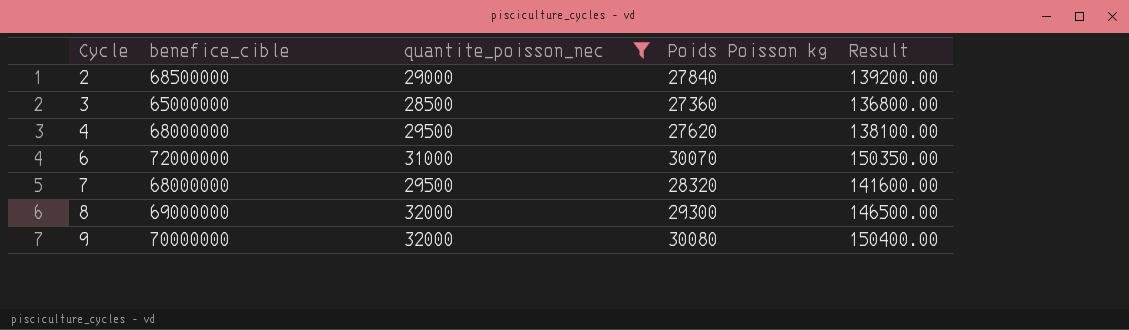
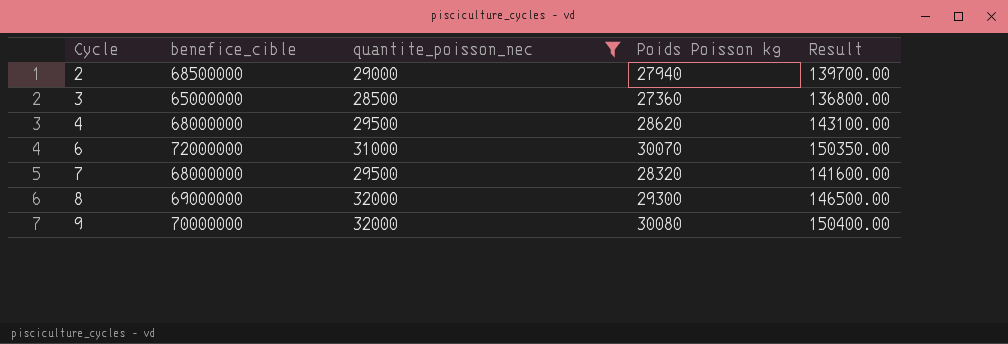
2 | Poids Poisson kg: 27840 -> 27940
2 | Result: 139200.00 -> 139700.00
4 | Poids Poisson kg: 27620 -> 28620
4 | Result: 138100.00 -> 143100.00

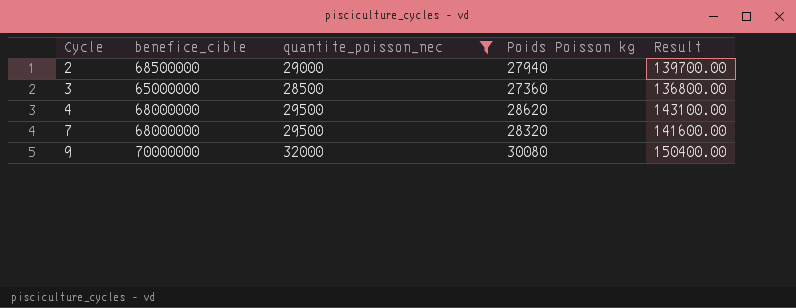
row 6: 72000000 | 31000 | 30070 | 150350.00 -> none
row 8: 69000000 | 32000 | 29300 | 146500.00 -> none

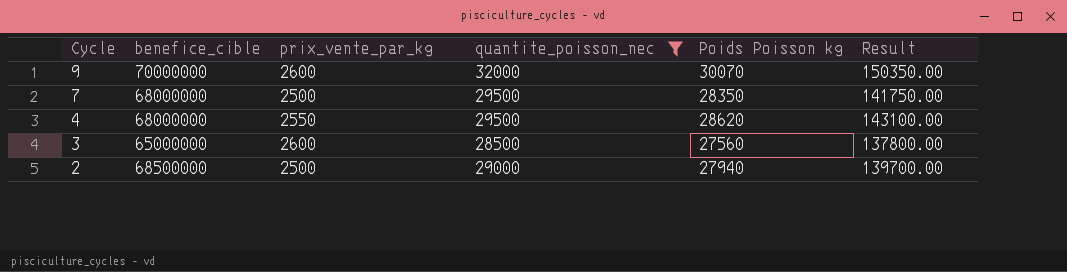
row order: Cycle ascending -> Cycle descending
column prix_vente_par_kg | position: none -> 3
9 | Poids Poisson kg: 30080 -> 30070
9 | Result: 150400.00 -> 150350.00
7 | Poids Poisson kg: 28320 -> 28350
7 | Result: 141600.00 -> 141750.00
3 | Poids Poisson kg: 27360 -> 27560
3 | Result: 136800.00 -> 137800.00

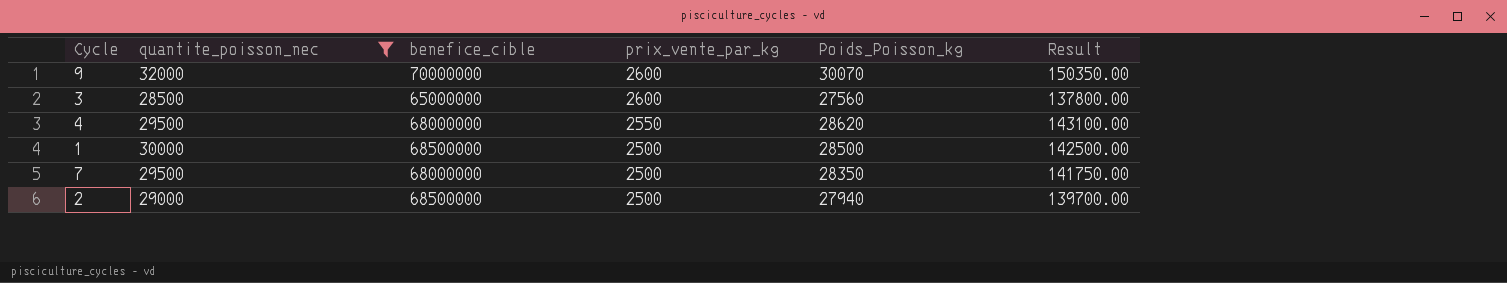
row order: Cycle descending -> prix_vente_par_kg descending
column quantite_poisson_nec | position: 4 -> 2
column name: Poids Poisson kg -> Poids_Poisson_kg
row 1: none -> 30000 | 68500000 | 2500 | 28500 | 142500.00

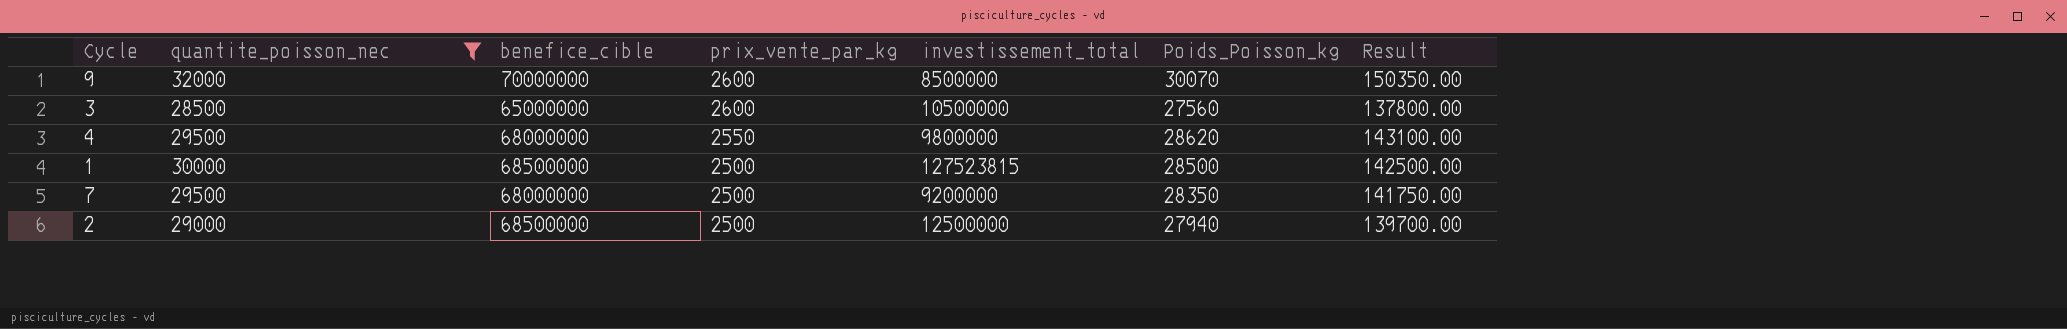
column investissement_total | position: none -> 5

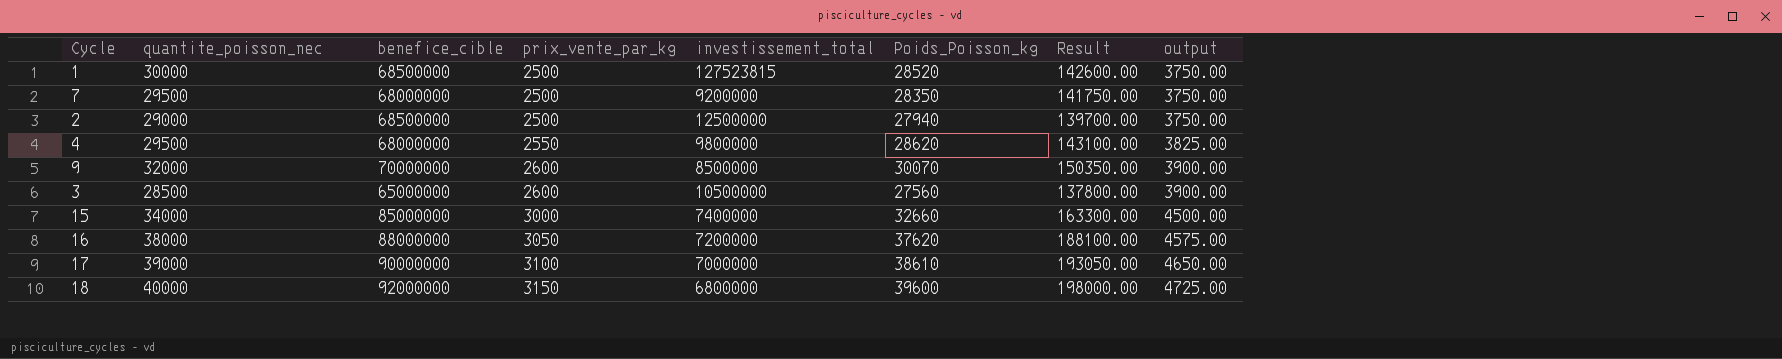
filter: quantite_poisson_nec <= 32000 -> none
row order: prix_vente_par_kg descending -> prix_vente_par_kg ascending
column output | formula: none -> [prix_vente_par_kg] * 1.5
1 | Poids_Poisson_kg: 28500 -> 28520
1 | Result: 142500.00 -> 142600.00

